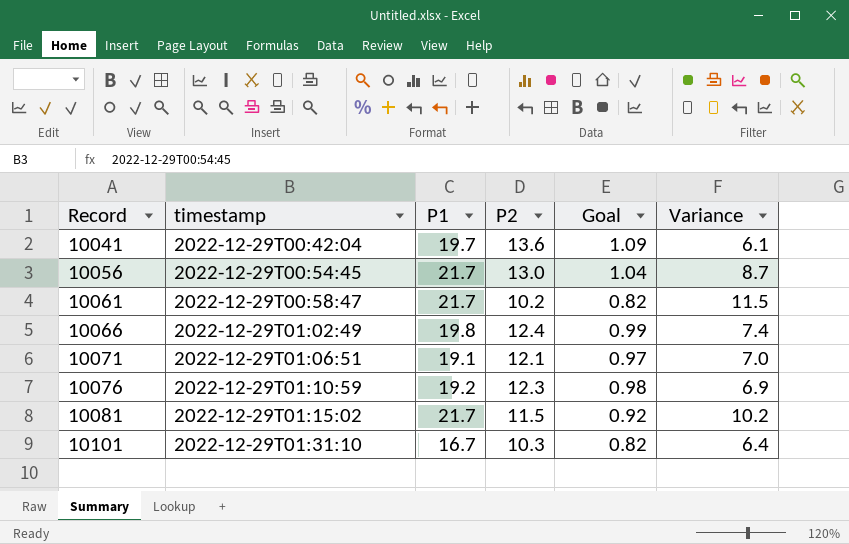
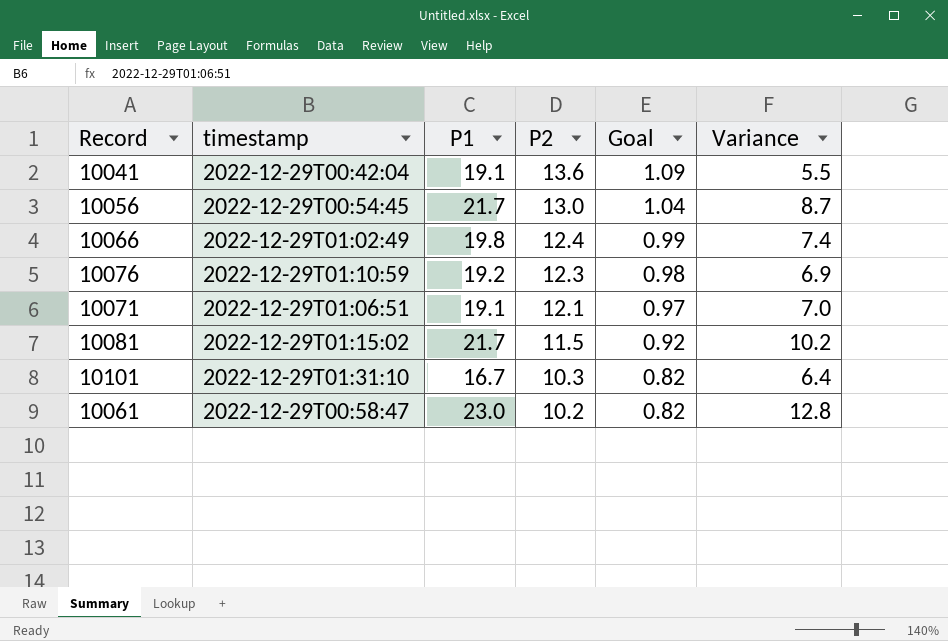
row order: Record ascending -> P2 descending
10041 | P1: 19.7 -> 19.1
10041 | Variance: 6.1 -> 5.5
10061 | P1: 21.7 -> 23.0
10061 | Variance: 11.5 -> 12.8

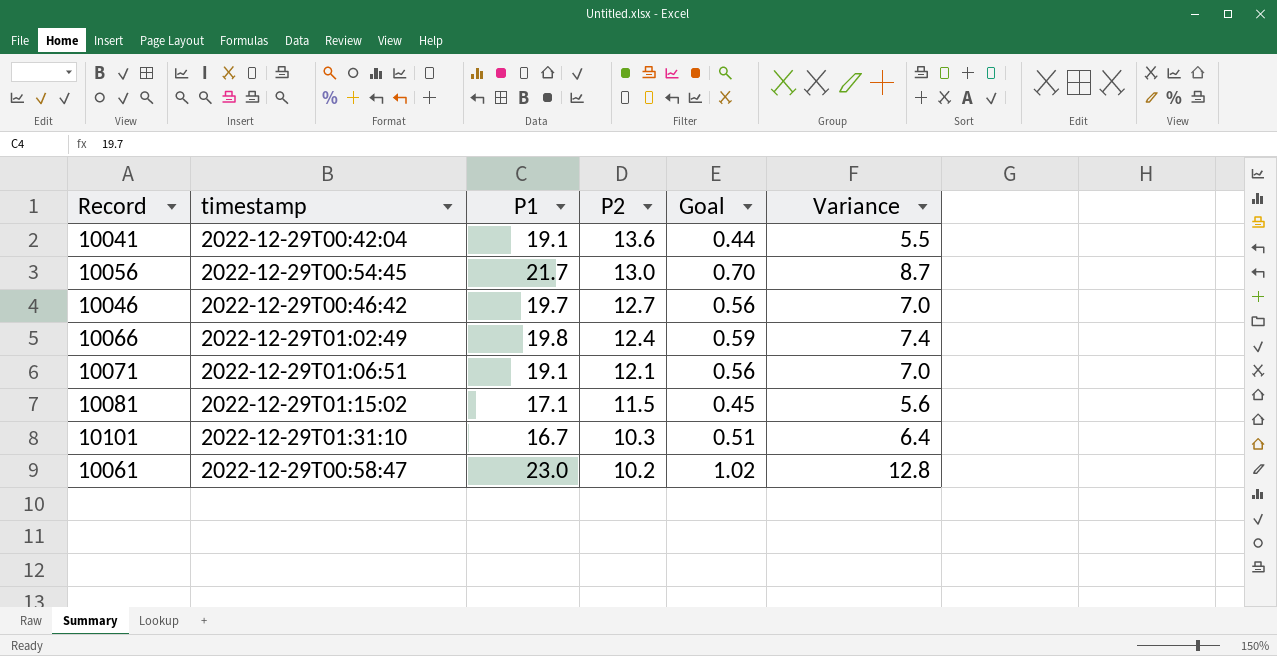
column Goal | formula: [P2] * 0.08 -> [Variance] * 0.08
row 10076: 2022-12-29T01:10:59 | 19.2 | 12.3 | 0.98 | 6.9 -> none
row 10046: none -> 2022-12-29T00:46:42 | 19.7 | 12.7 | 0.56 | 7.0
10081 | P1: 21.7 -> 17.1
10081 | Variance: 10.2 -> 5.6

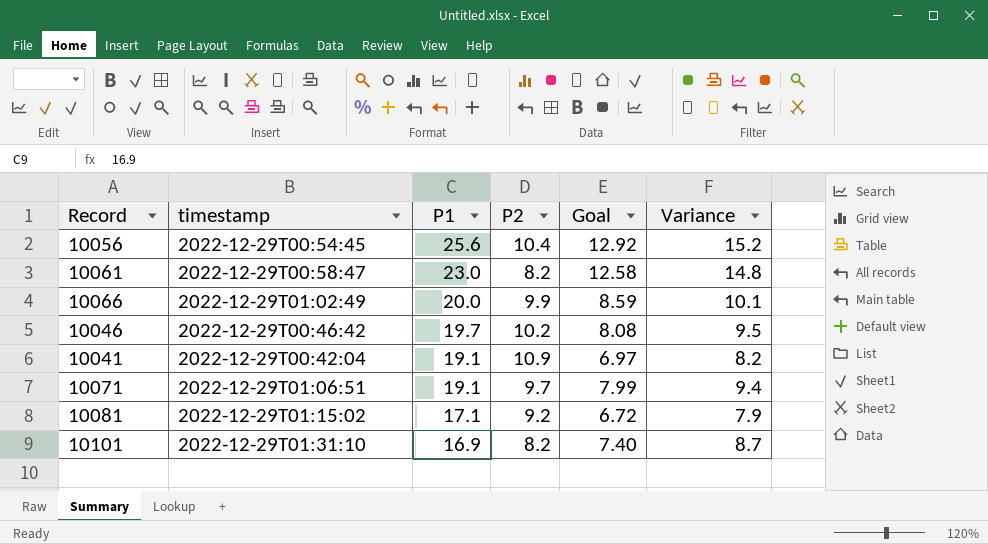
row order: P2 descending -> P1 descending
column Goal | formula: [Variance] * 0.08 -> [Variance] * 0.85
10056 | P1: 21.7 -> 25.6
10056 | P2: 13.0 -> 10.4
10056 | Variance: 8.7 -> 15.2
10061 | P2: 10.2 -> 8.2
10061 | Variance: 12.8 -> 14.8
10066 | P1: 19.8 -> 20.0
10066 | P2: 12.4 -> 9.9
10066 | Variance: 7.4 -> 10.1
10046 | P2: 12.7 -> 10.2
10046 | Variance: 7.0 -> 9.5
10041 | P2: 13.6 -> 10.9
10041 | Variance: 5.5 -> 8.2
10071 | P2: 12.1 -> 9.7
10071 | Variance: 7.0 -> 9.4
10081 | P2: 11.5 -> 9.2
10081 | Variance: 5.6 -> 7.9
10101 | P1: 16.7 -> 16.9
10101 | P2: 10.3 -> 8.2
10101 | Variance: 6.4 -> 8.7

